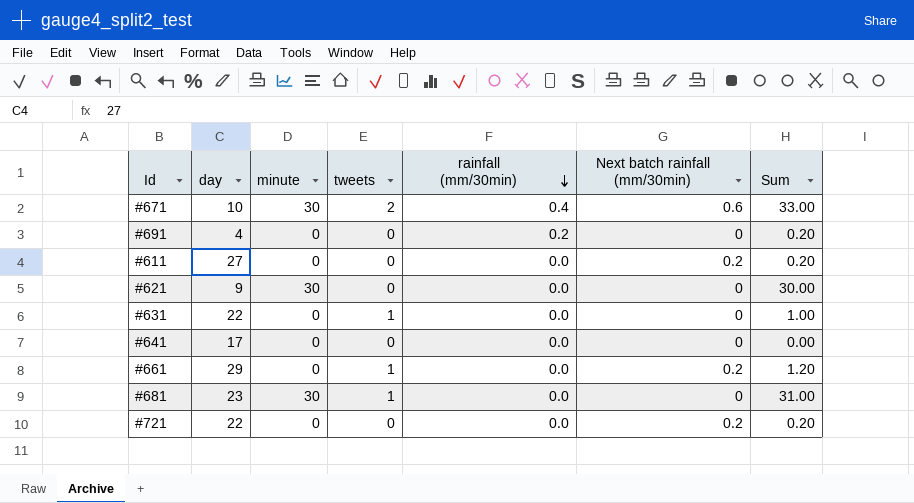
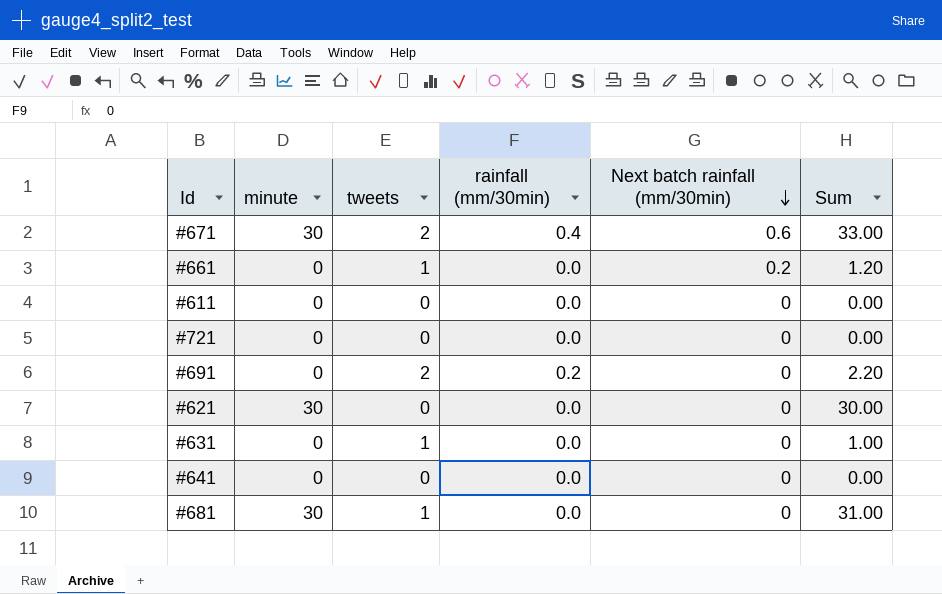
row order: rainfall (mm/30min) descending -> Next batch rainfall (mm/30min) descending
column day | position: 2 -> none
#611 | Next batch rainfall (mm/30min): 0.2 -> 0
#611 | Sum: 0.20 -> 0.00
#721 | Next batch rainfall (mm/30min): 0.2 -> 0
#721 | Sum: 0.20 -> 0.00
#691 | tweets: 0 -> 2
#691 | Sum: 0.20 -> 2.20

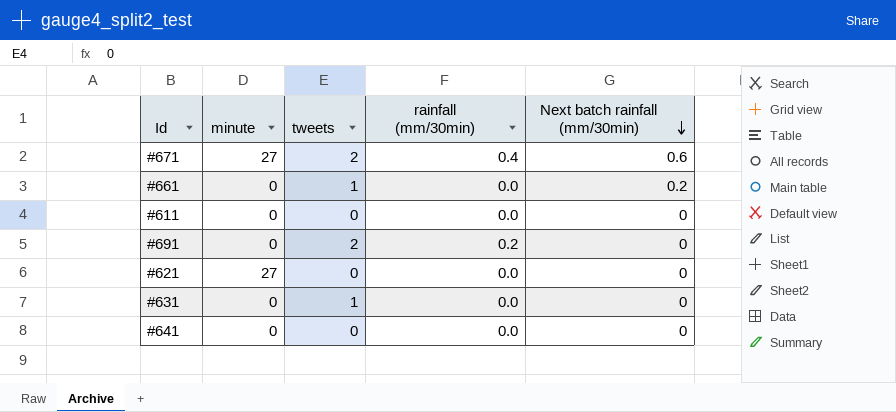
column Sum | formula: [minute] + [tweets] + [rainfall (mm/30min)] + [Next batch rainfall (mm/30min)] -> none
row #721: 0 | 0 | 0.0 | 0 | 0.00 -> none
row #681: 30 | 1 | 0.0 | 0 | 31.00 -> none
#671 | minute: 30 -> 27
#621 | minute: 30 -> 27

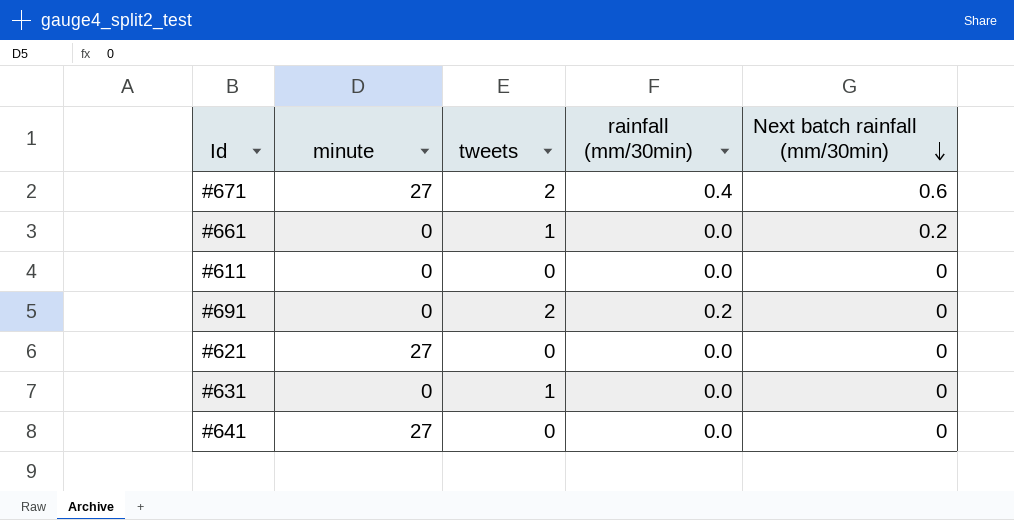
#641 | minute: 0 -> 27

